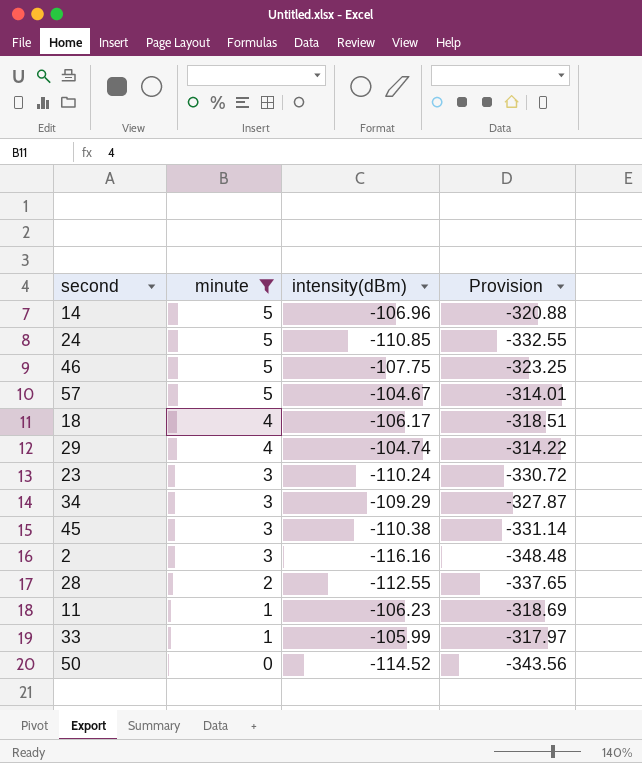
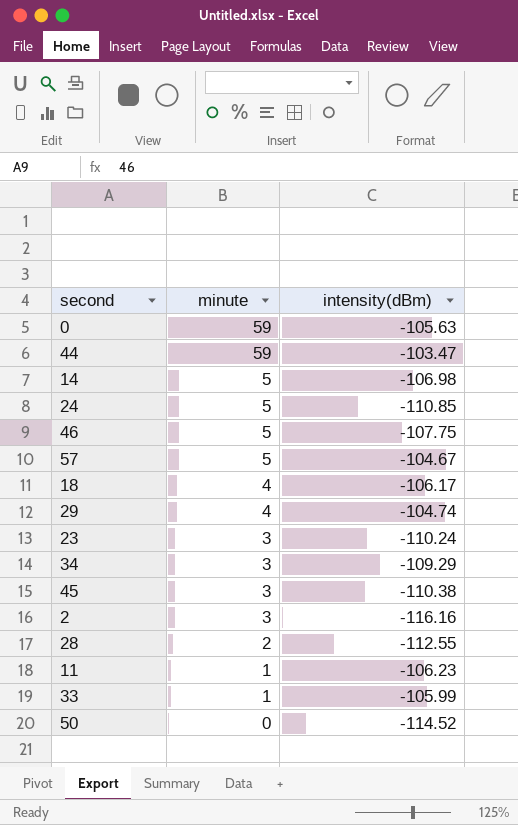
filter: minute != 59 -> none
column Provision | formula: [intensity(dBm)] * 3 -> none
14 | intensity(dBm): -106.96 -> -106.98

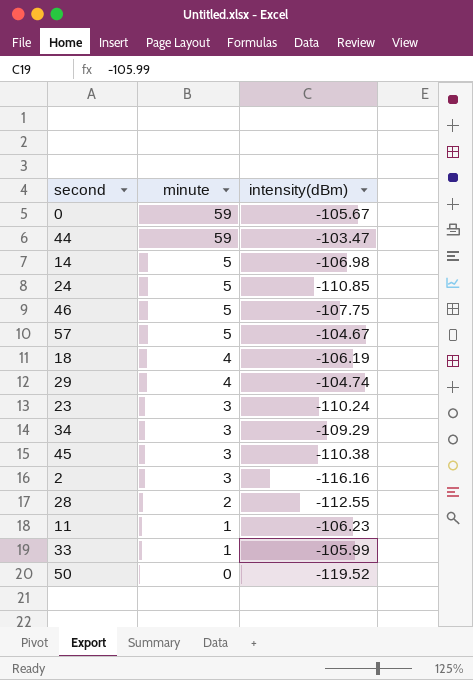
0 | intensity(dBm): -105.63 -> -105.67
18 | intensity(dBm): -106.17 -> -106.19
50 | intensity(dBm): -114.52 -> -119.52

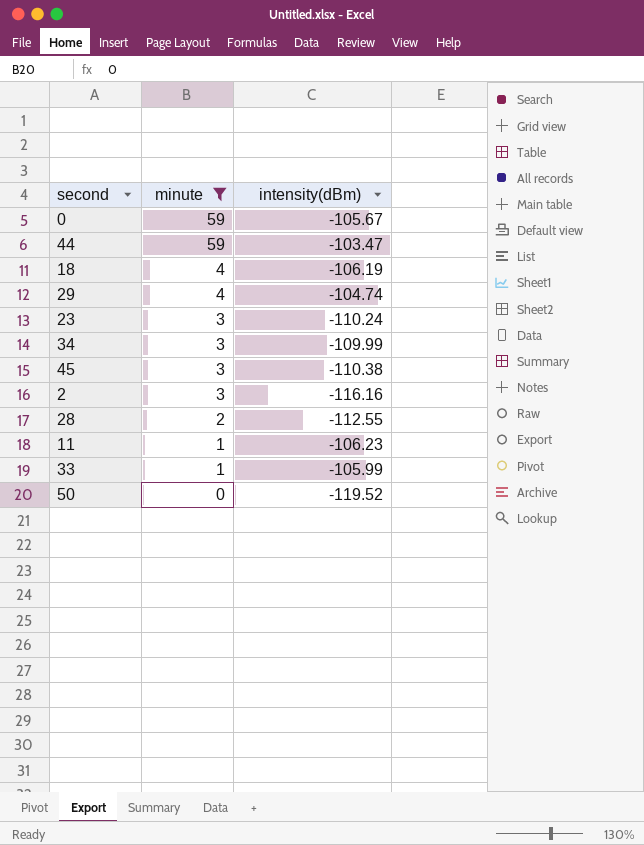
filter: none -> minute != 5
34 | intensity(dBm): -109.29 -> -109.99

